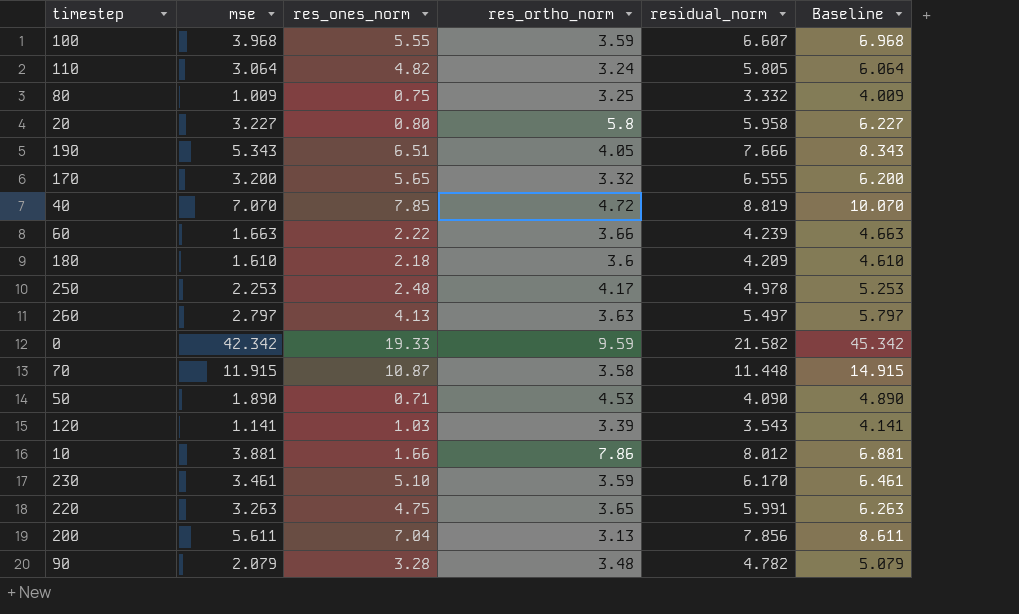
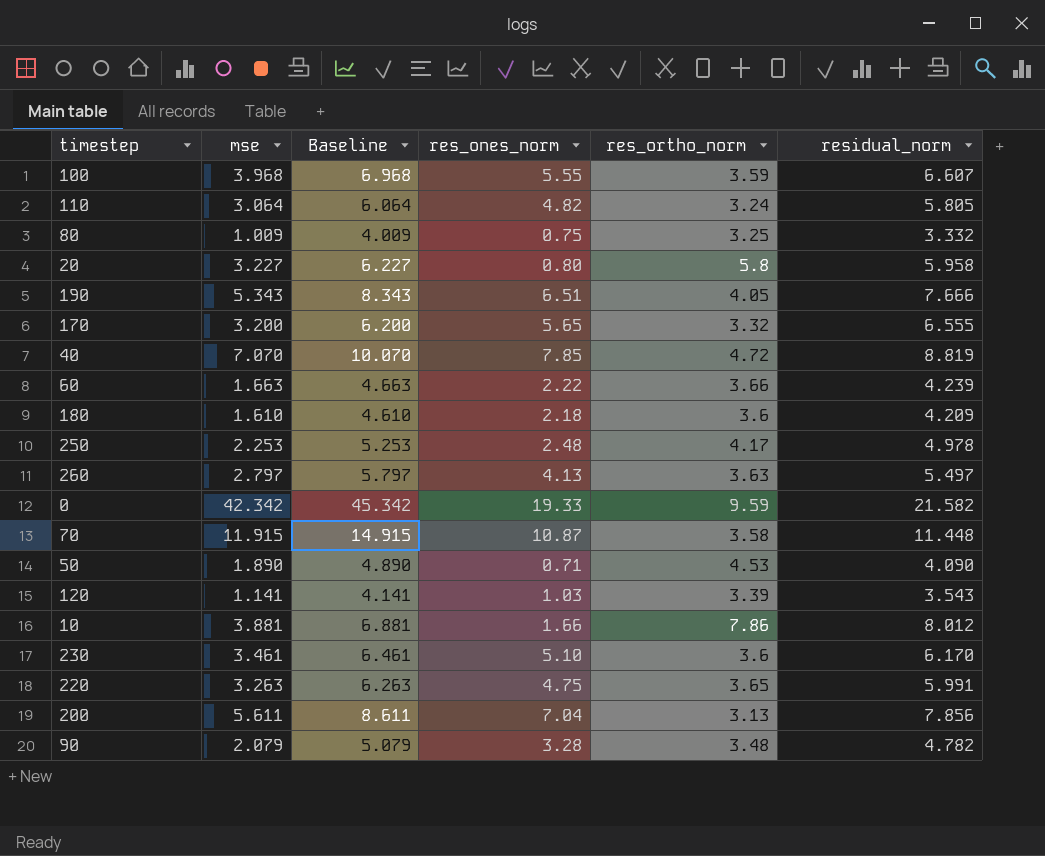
column Baseline | position: 6 -> 3
230 | res_ortho_norm: 3.59 -> 3.6

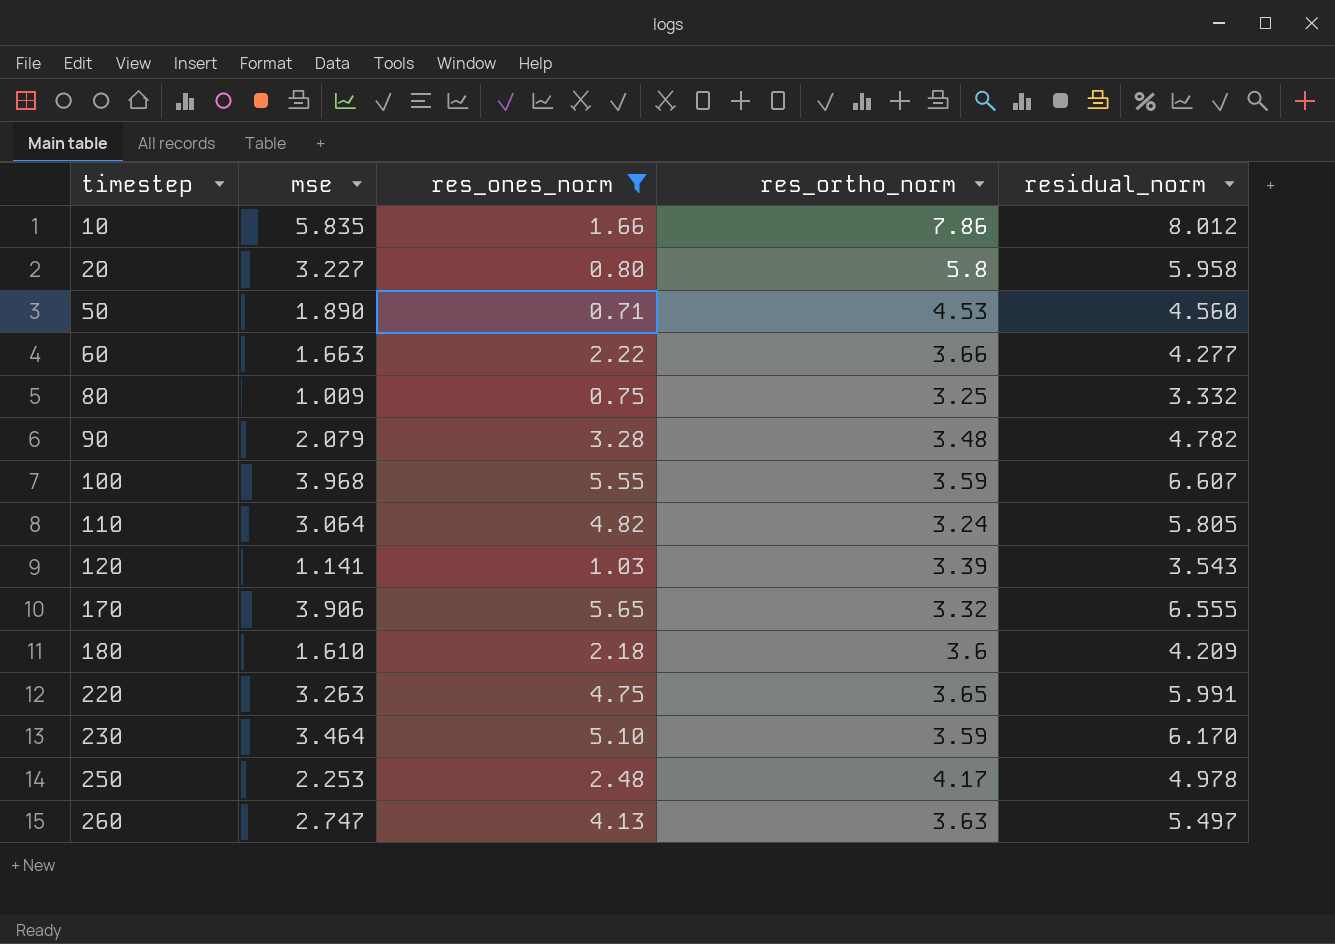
filter: none -> res_ones_norm <= 5.65
row order: none -> timestep ascending
column Baseline | formula: [mse] + 3 -> none
10 | mse: 3.881 -> 5.835
50 | residual_norm: 4.090 -> 4.560
60 | residual_norm: 4.239 -> 4.277
170 | mse: 3.200 -> 3.906
230 | mse: 3.461 -> 3.464
230 | res_ortho_norm: 3.6 -> 3.59
260 | mse: 2.797 -> 2.747

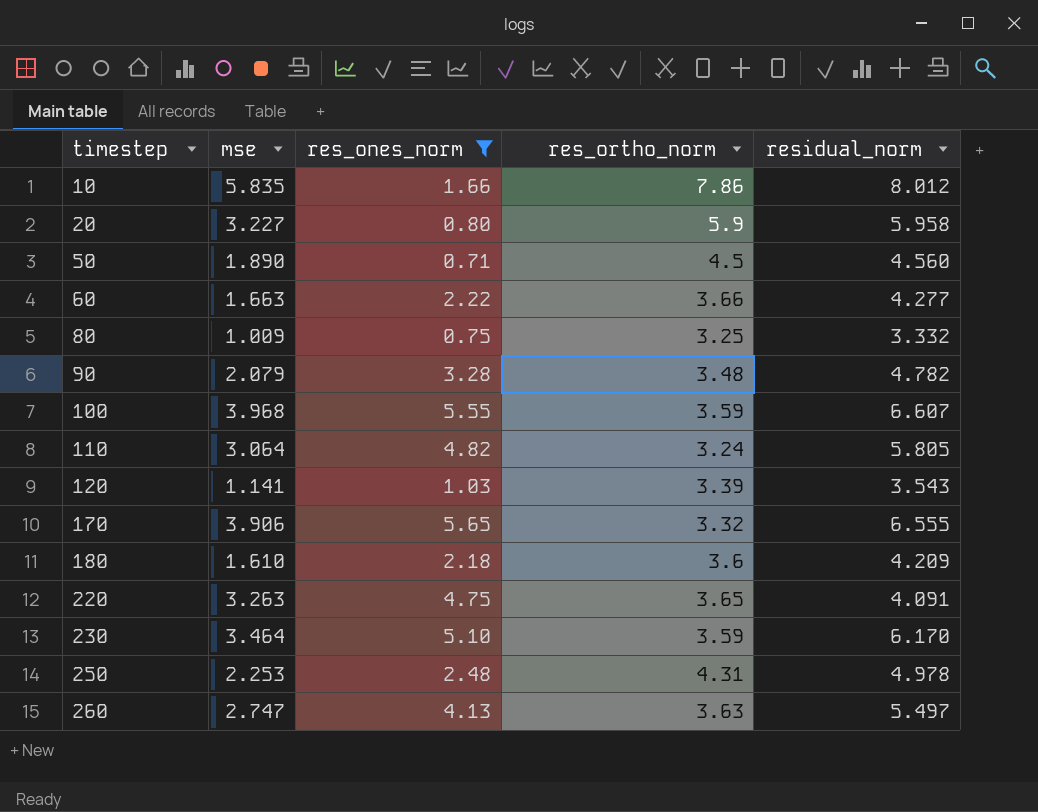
20 | res_ortho_norm: 5.8 -> 5.9
50 | res_ortho_norm: 4.53 -> 4.5
220 | residual_norm: 5.991 -> 4.091
250 | res_ortho_norm: 4.17 -> 4.31

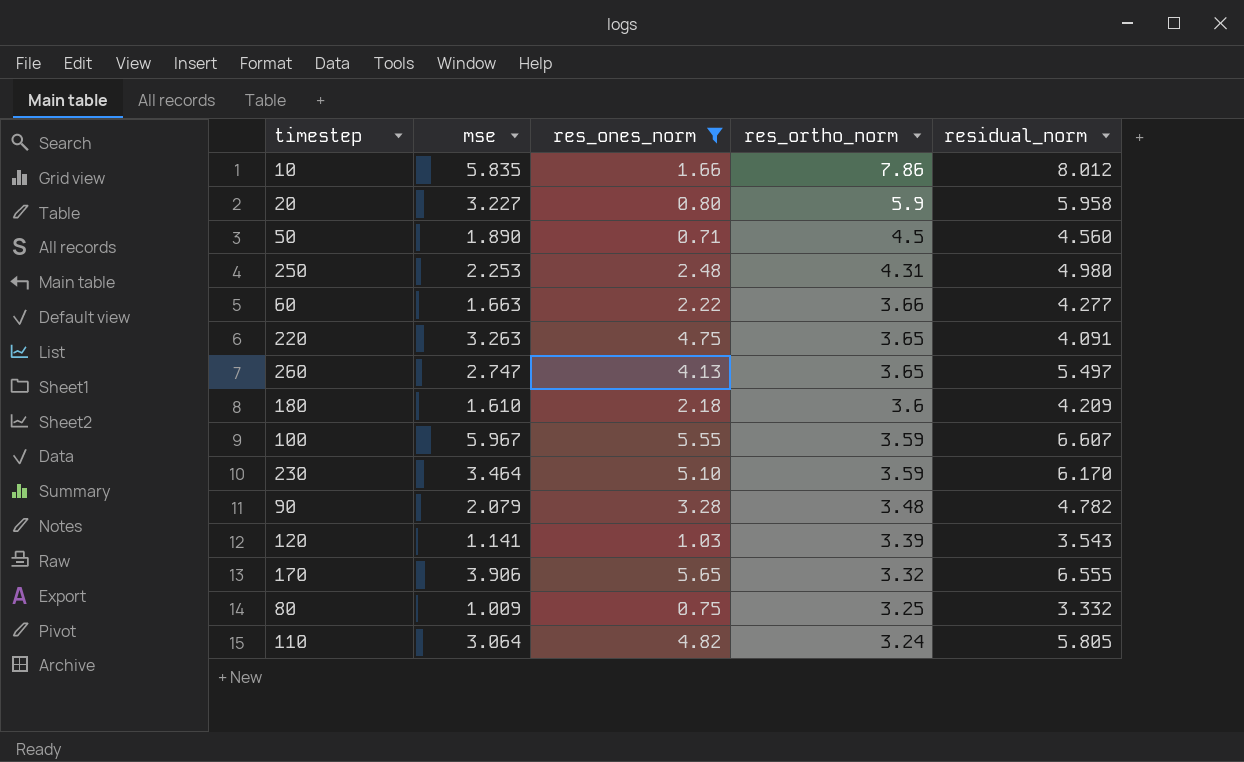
row order: timestep ascending -> res_ortho_norm descending
250 | residual_norm: 4.978 -> 4.980
260 | res_ortho_norm: 3.63 -> 3.65
100 | mse: 3.968 -> 5.967

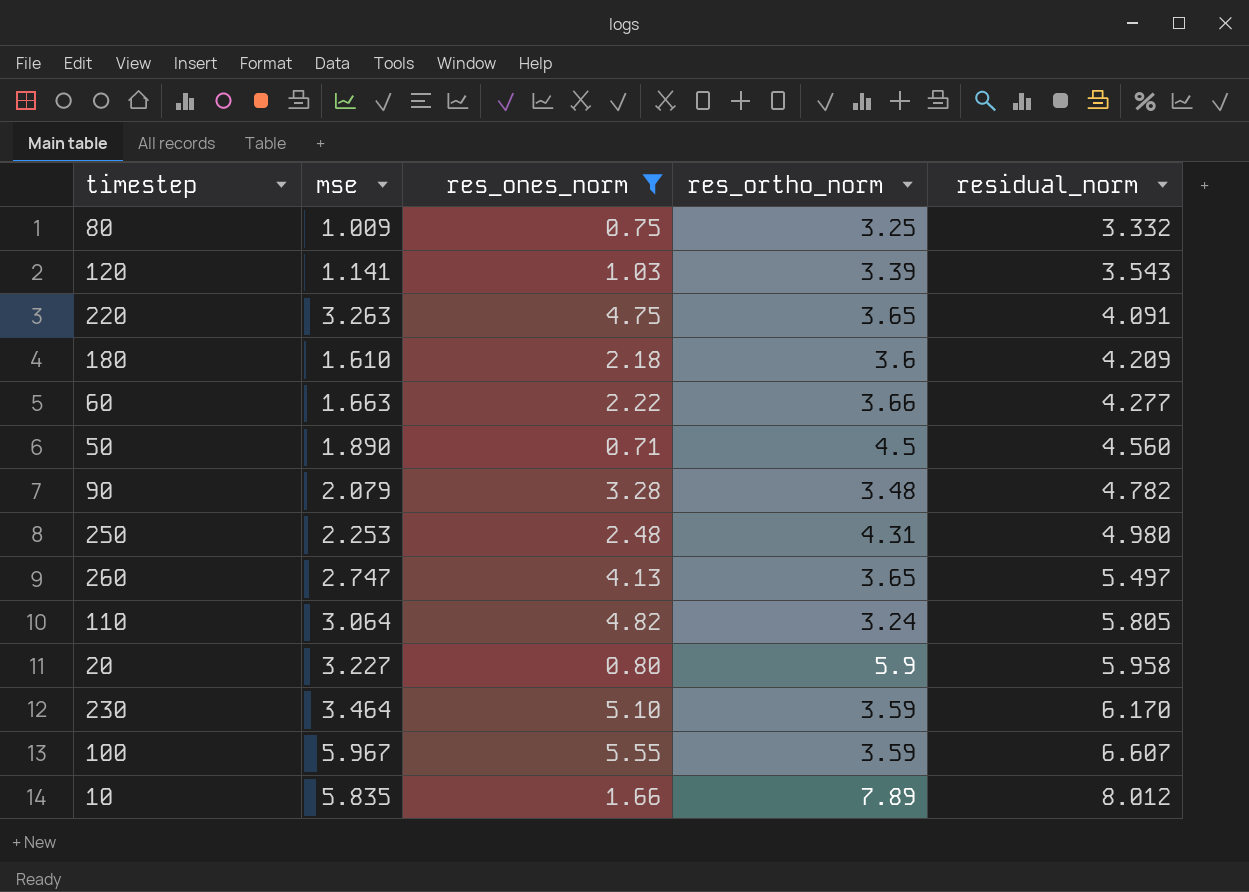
row order: res_ortho_norm descending -> residual_norm ascending
row 170: 3.906 | 5.65 | 3.32 | 6.555 -> none
10 | res_ortho_norm: 7.86 -> 7.89

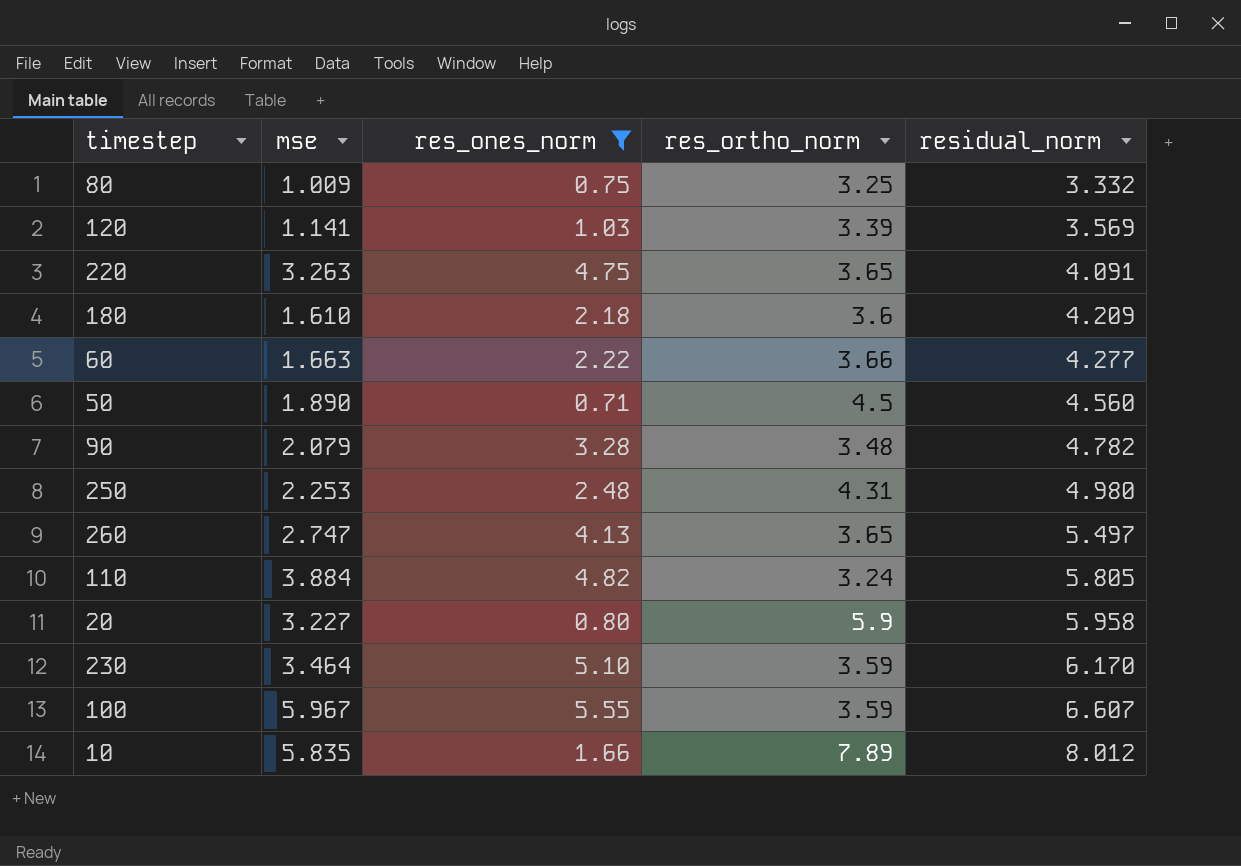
120 | residual_norm: 3.543 -> 3.569
110 | mse: 3.064 -> 3.884

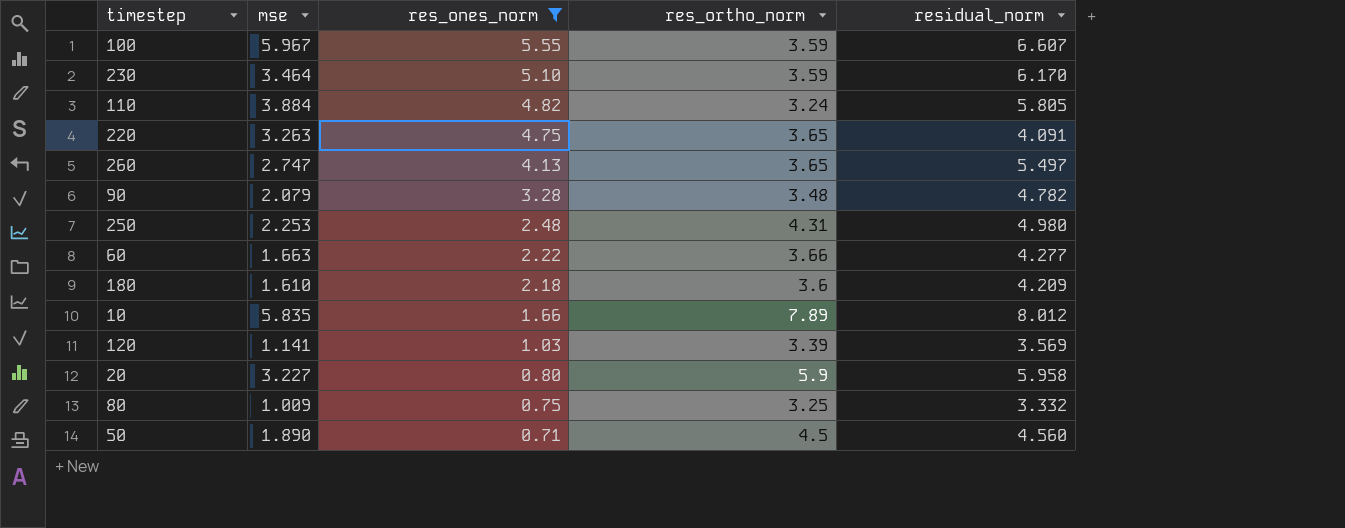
row order: residual_norm ascending -> res_ones_norm descending

